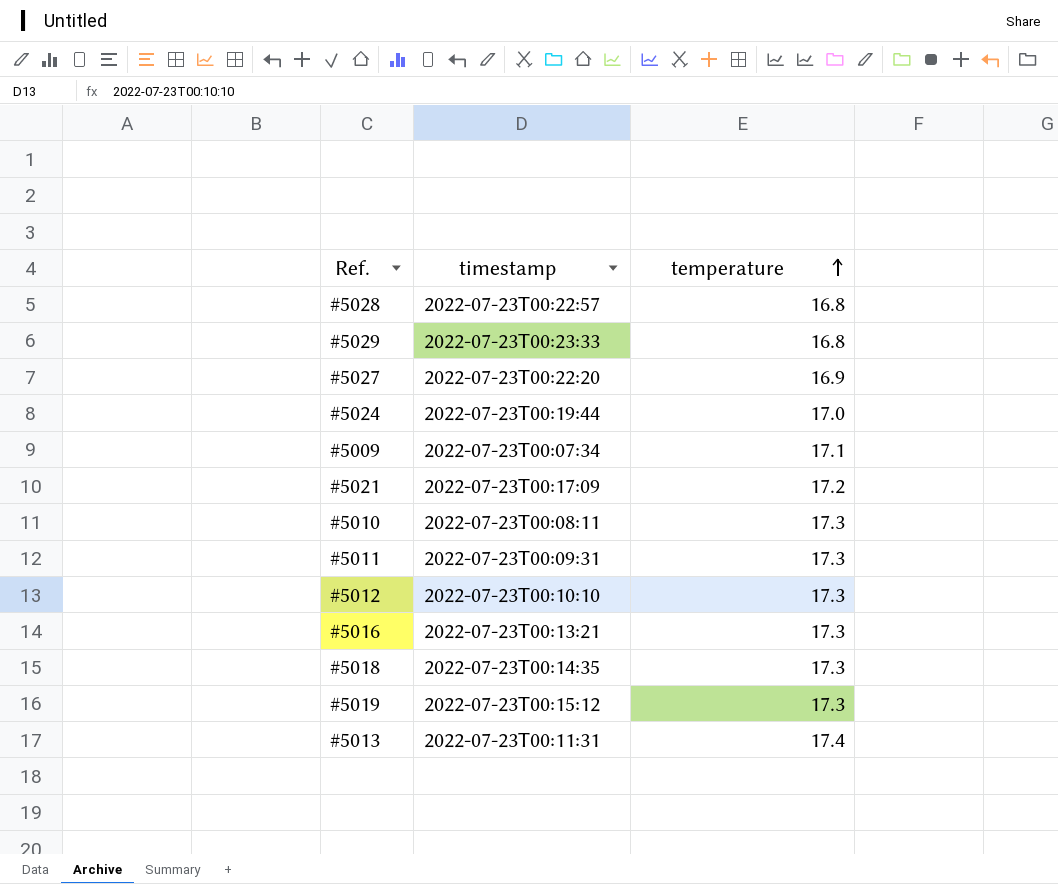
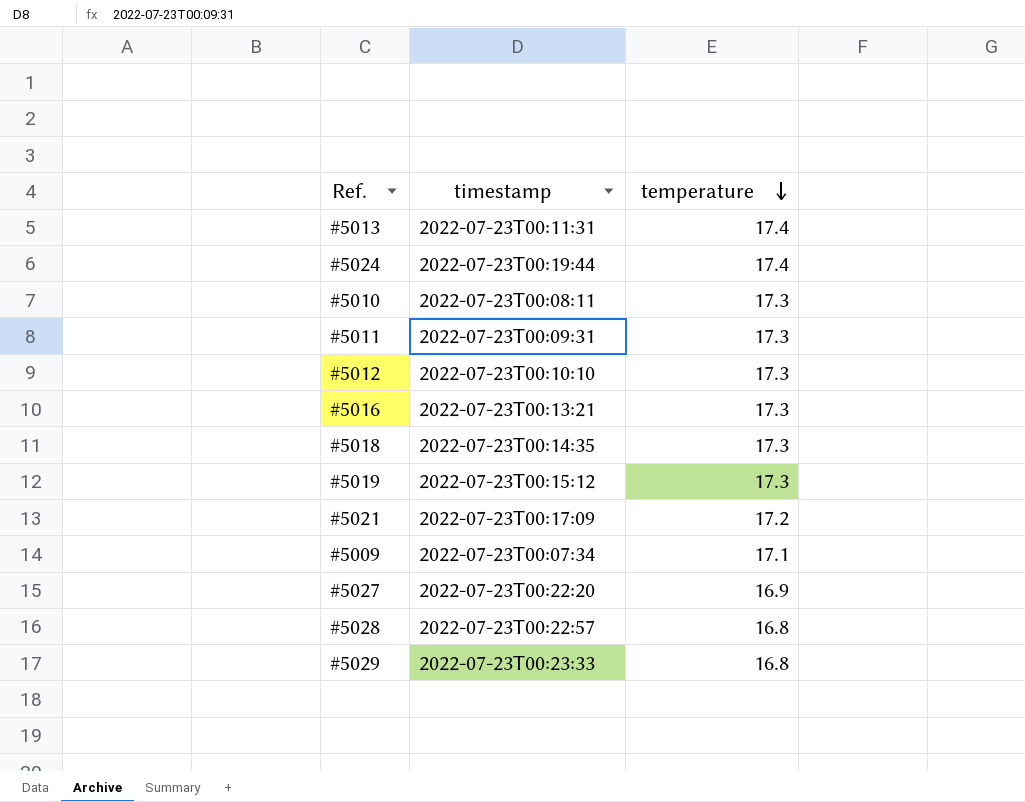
row order: temperature ascending -> temperature descending
#5024 | temperature: 17.0 -> 17.4

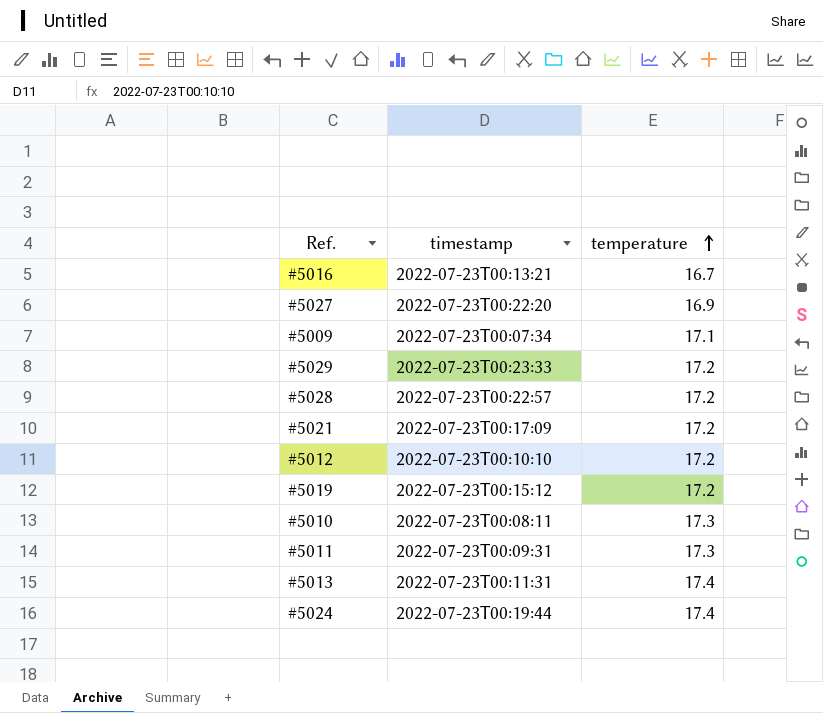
row order: temperature descending -> temperature ascending
row #5018: 2022-07-23T00:14:35 | 17.3 -> none
#5016 | temperature: 17.3 -> 16.7
#5029 | temperature: 16.8 -> 17.2
#5028 | temperature: 16.8 -> 17.2
#5012 | temperature: 17.3 -> 17.2
#5019 | temperature: 17.3 -> 17.2

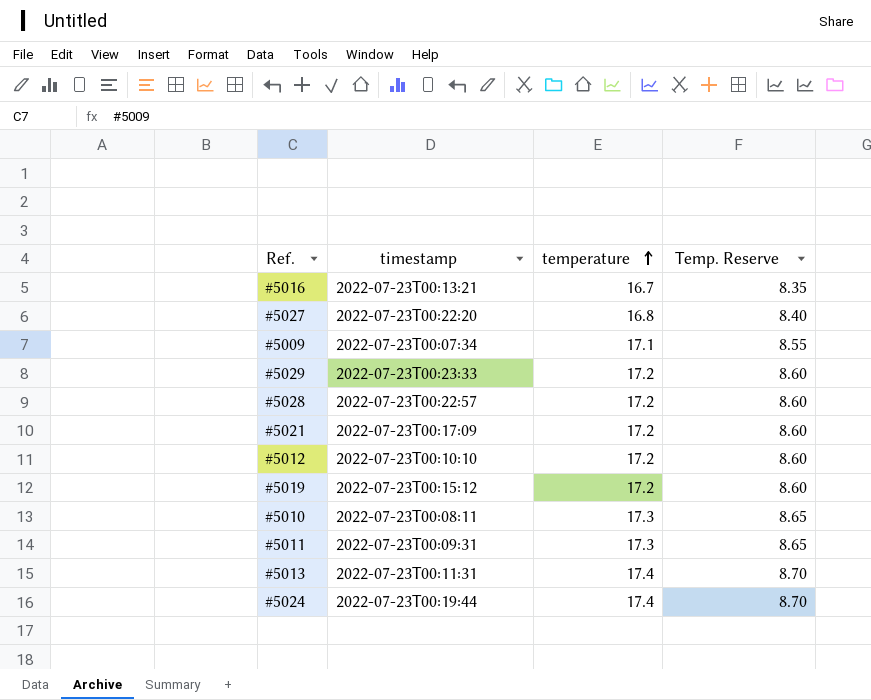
column Temp. Reserve | formula: none -> [temperature] * 0.5
#5027 | temperature: 16.9 -> 16.8

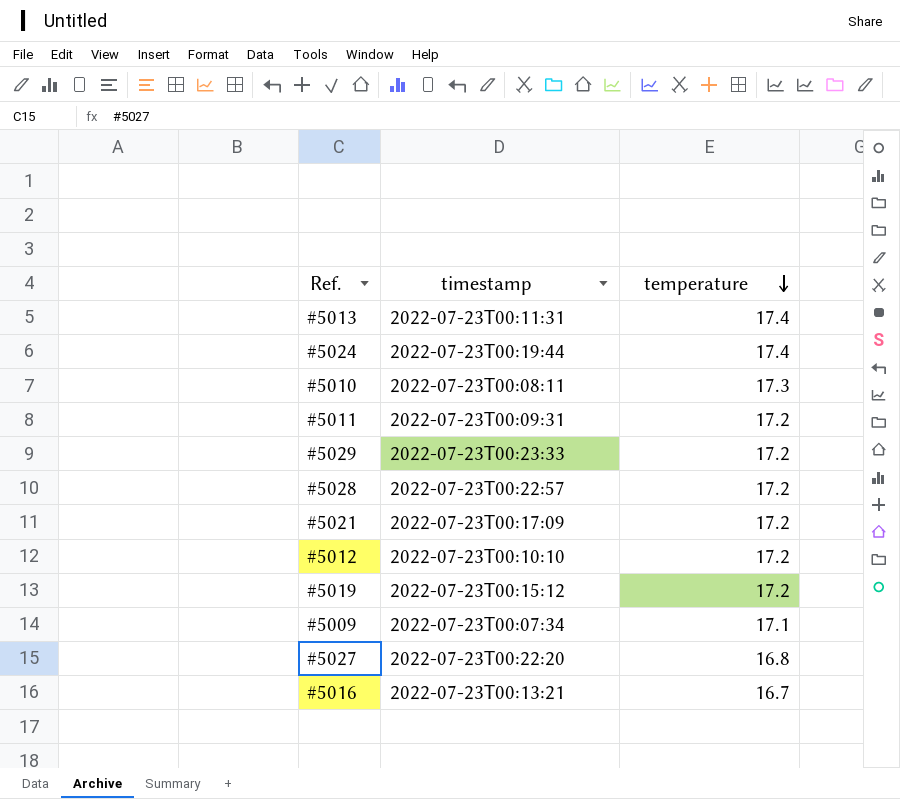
row order: temperature ascending -> temperature descending
column Temp. Reserve | formula: [temperature] * 0.5 -> none
#5011 | temperature: 17.3 -> 17.2

